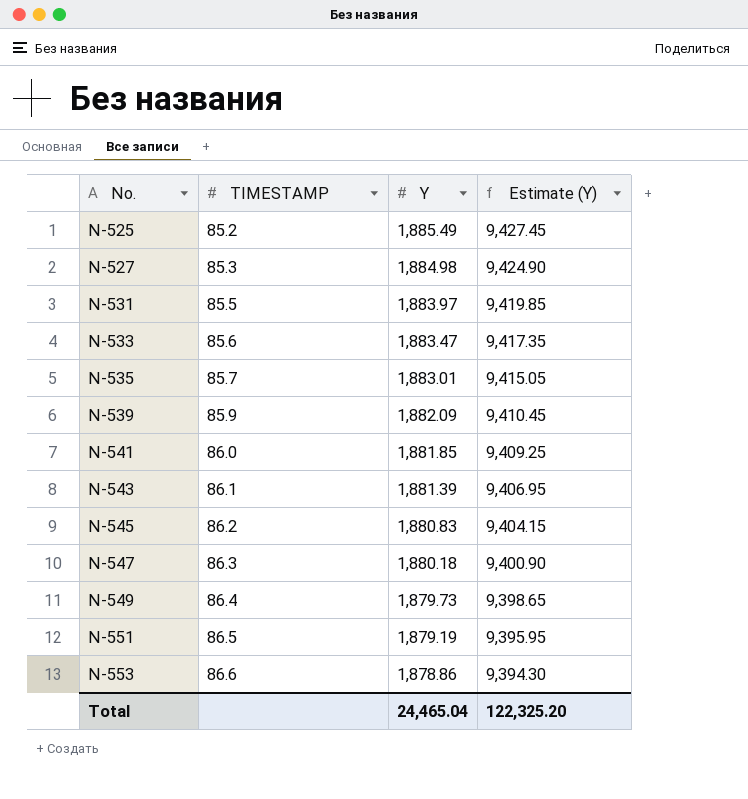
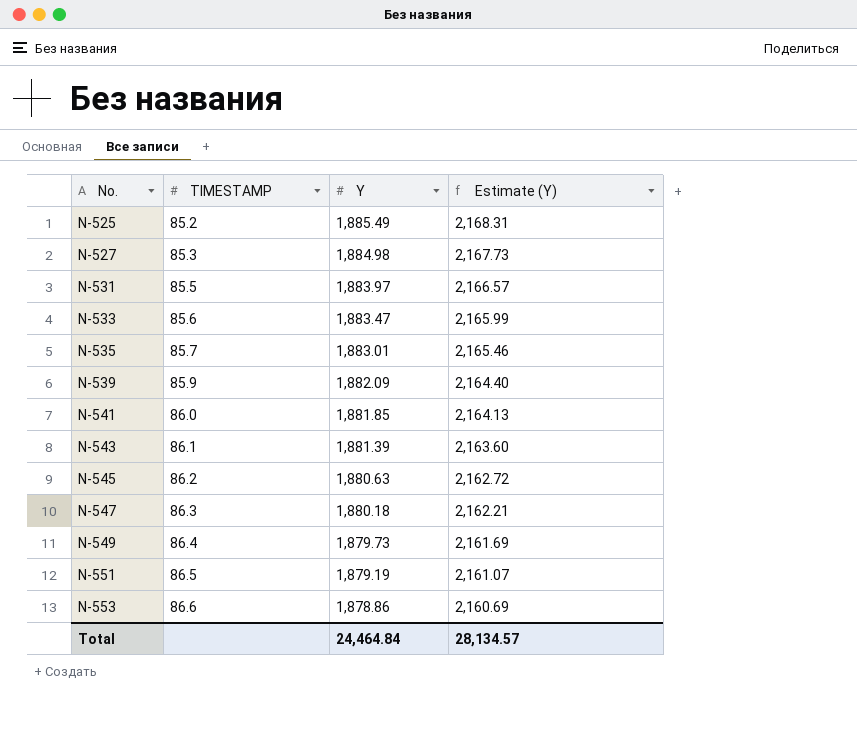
column Estimate (Y) | formula: [Y] * 5 -> [Y] * 1.15
N-545 | Y: 1,880.83 -> 1,880.63
Total | Y: 24,465.04 -> 24,464.84
Total | Estimate (Y): 122,325.20 -> 28,134.57

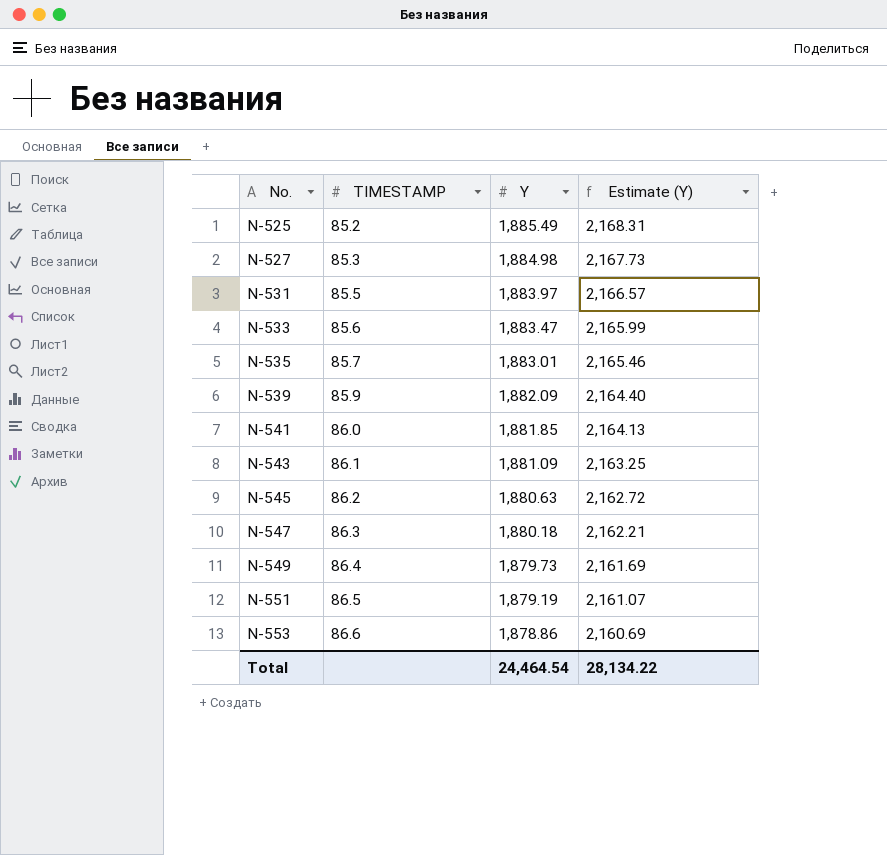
N-543 | Y: 1,881.39 -> 1,881.09
N-543 | Estimate (Y): 2,163.60 -> 2,163.25
Total | Y: 24,464.84 -> 24,464.54
Total | Estimate (Y): 28,134.57 -> 28,134.22

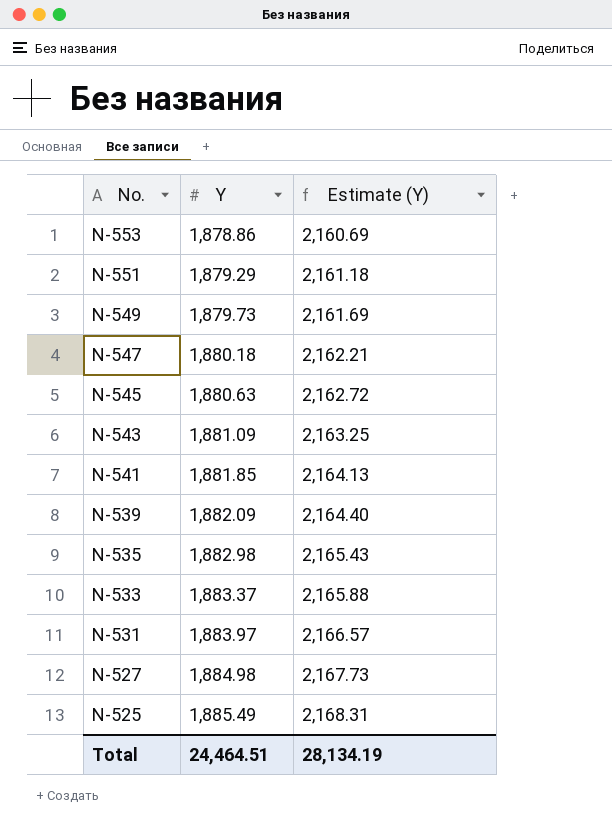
row order: No. ascending -> No. descending
column TIMESTAMP | position: 2 -> none
N-551 | Y: 1,879.19 -> 1,879.29
N-551 | Estimate (Y): 2,161.07 -> 2,161.18
N-535 | Y: 1,883.01 -> 1,882.98
N-535 | Estimate (Y): 2,165.46 -> 2,165.43
N-533 | Y: 1,883.47 -> 1,883.37
N-533 | Estimate (Y): 2,165.99 -> 2,165.88
Total | Y: 24,464.54 -> 24,464.51
Total | Estimate (Y): 28,134.22 -> 28,134.19

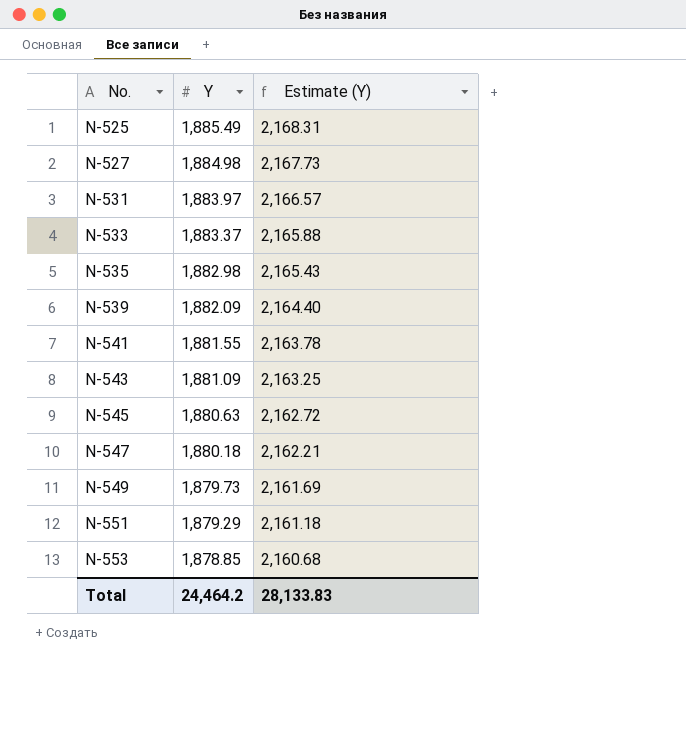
row order: No. descending -> No. ascending
N-541 | Y: 1,881.85 -> 1,881.55
N-541 | Estimate (Y): 2,164.13 -> 2,163.78
N-553 | Y: 1,878.86 -> 1,878.85
N-553 | Estimate (Y): 2,160.69 -> 2,160.68
Total | Y: 24,464.51 -> 24,464.2
Total | Estimate (Y): 28,134.19 -> 28,133.83

